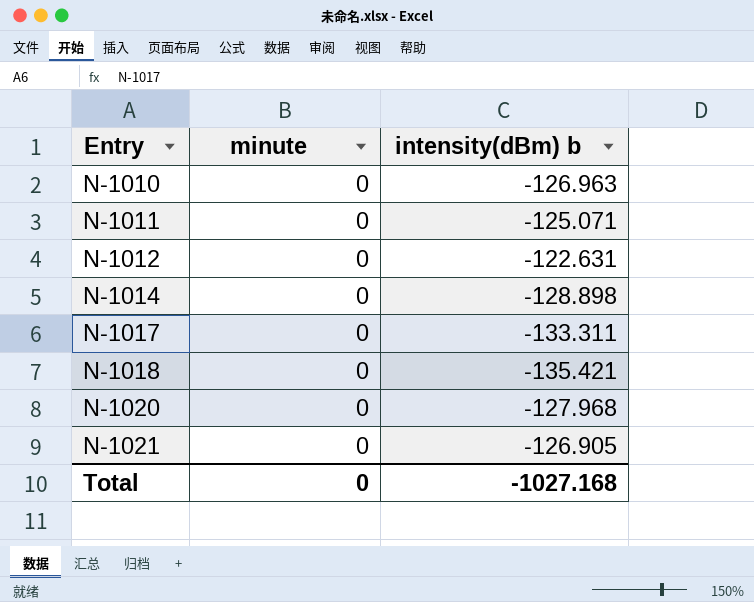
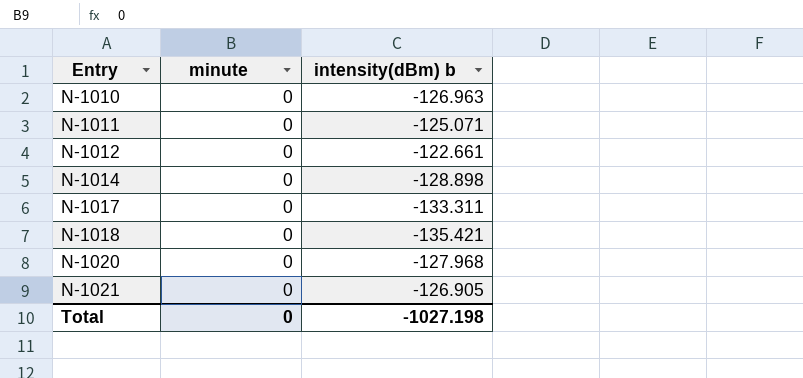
N-1012 | intensity(dBm) b: -122.631 -> -122.661
Total | intensity(dBm) b: -1027.168 -> -1027.198

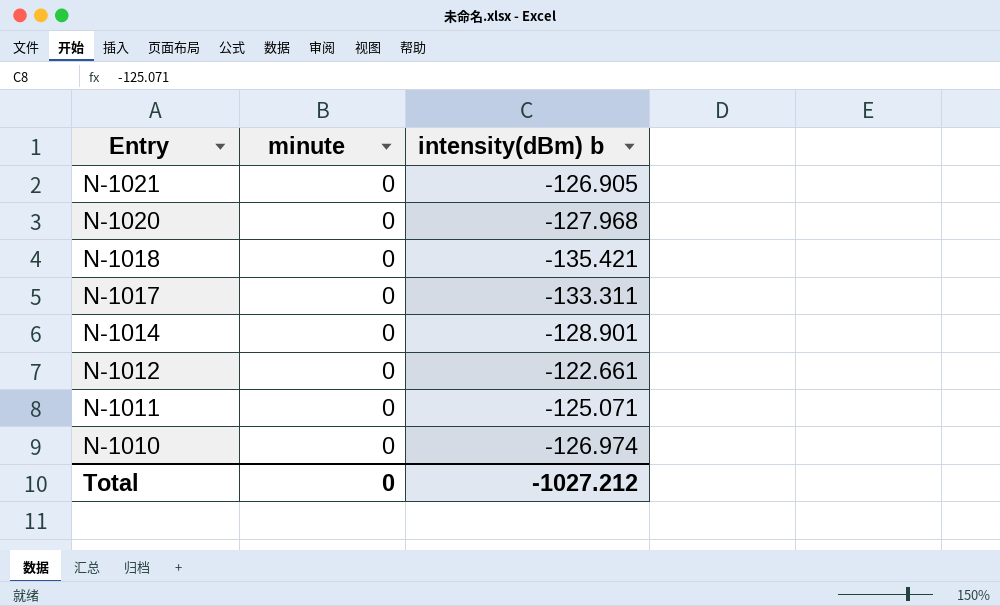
row order: Entry ascending -> Entry descending
N-1014 | intensity(dBm) b: -128.898 -> -128.901
N-1010 | intensity(dBm) b: -126.963 -> -126.974
Total | intensity(dBm) b: -1027.198 -> -1027.212

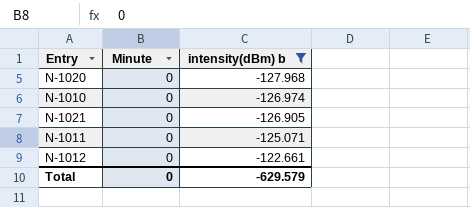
filter: none -> intensity(dBm) b >= -127.968
row order: Entry descending -> intensity(dBm) b ascending
column name: minute -> Minute
Total | intensity(dBm) b: -1027.212 -> -629.579

